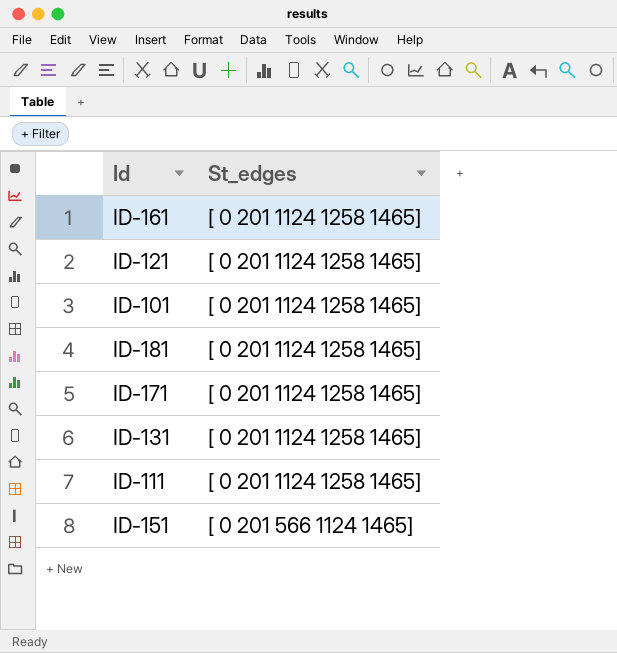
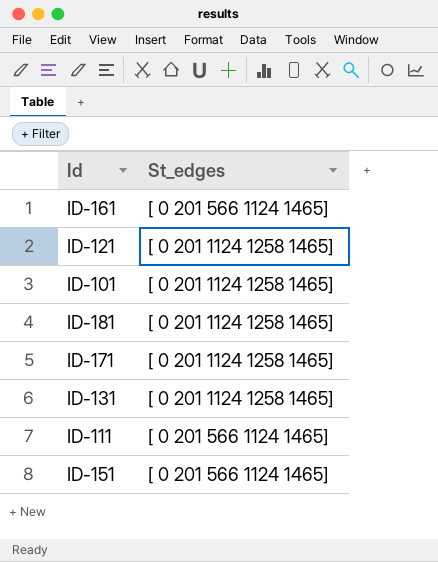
ID-161 | St_edges: [ 0 201 1124 1258 1465] -> [ 0 201 566 1124 1465]
ID-111 | St_edges: [ 0 201 1124 1258 1465] -> [ 0 201 566 1124 1465]

